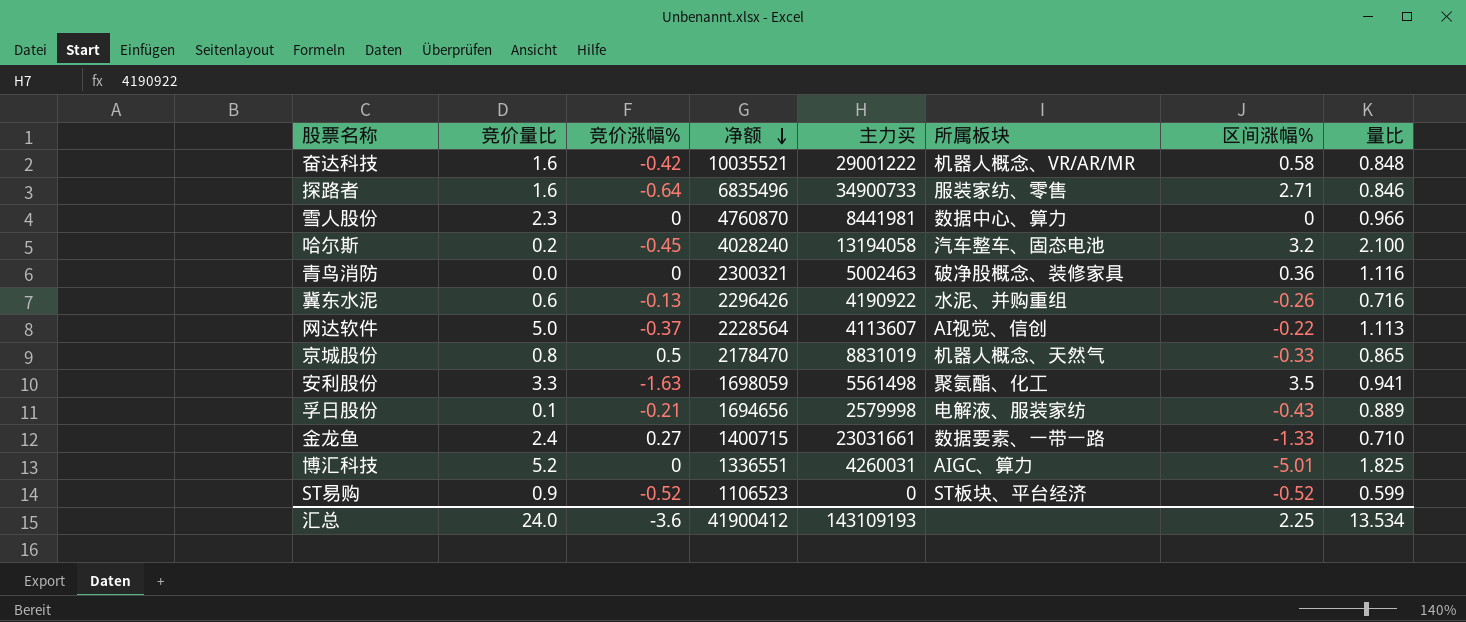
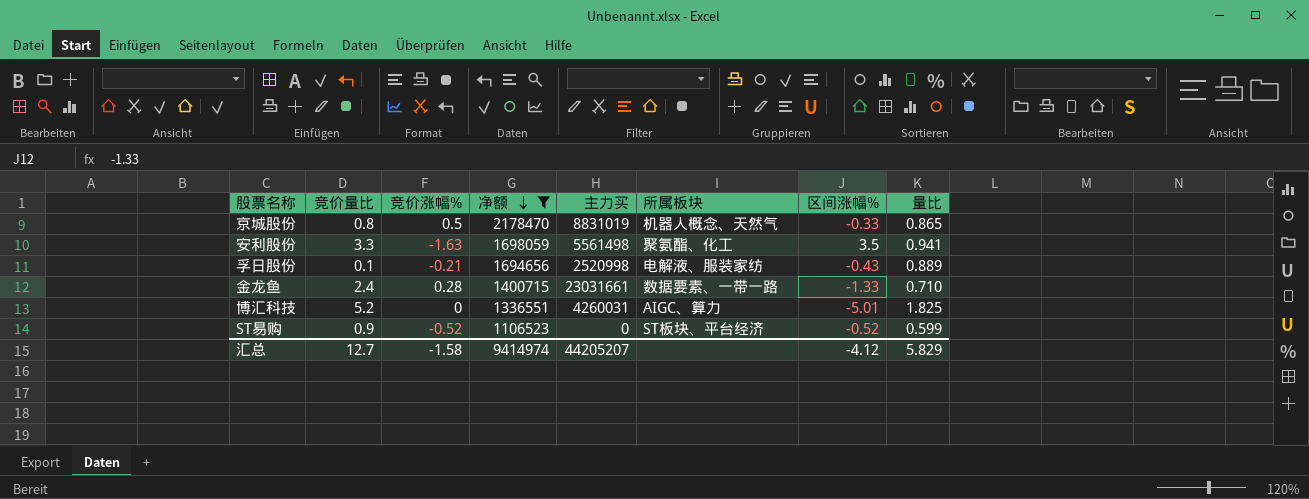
filter: none -> 净额 <= 2178470
孚日股份 | 主力买: 2579998 -> 2520998
金龙鱼 | 竞价涨幅%: 0.27 -> 0.28
汇总 | 竞价量比: 24.0 -> 12.7
汇总 | 竞价涨幅%: -3.6 -> -1.58
汇总 | 净额: 41900412 -> 9414974
汇总 | 主力买: 143109193 -> 44205207
汇总 | 区间涨幅%: 2.25 -> -4.12
汇总 | 量比: 13.534 -> 5.829

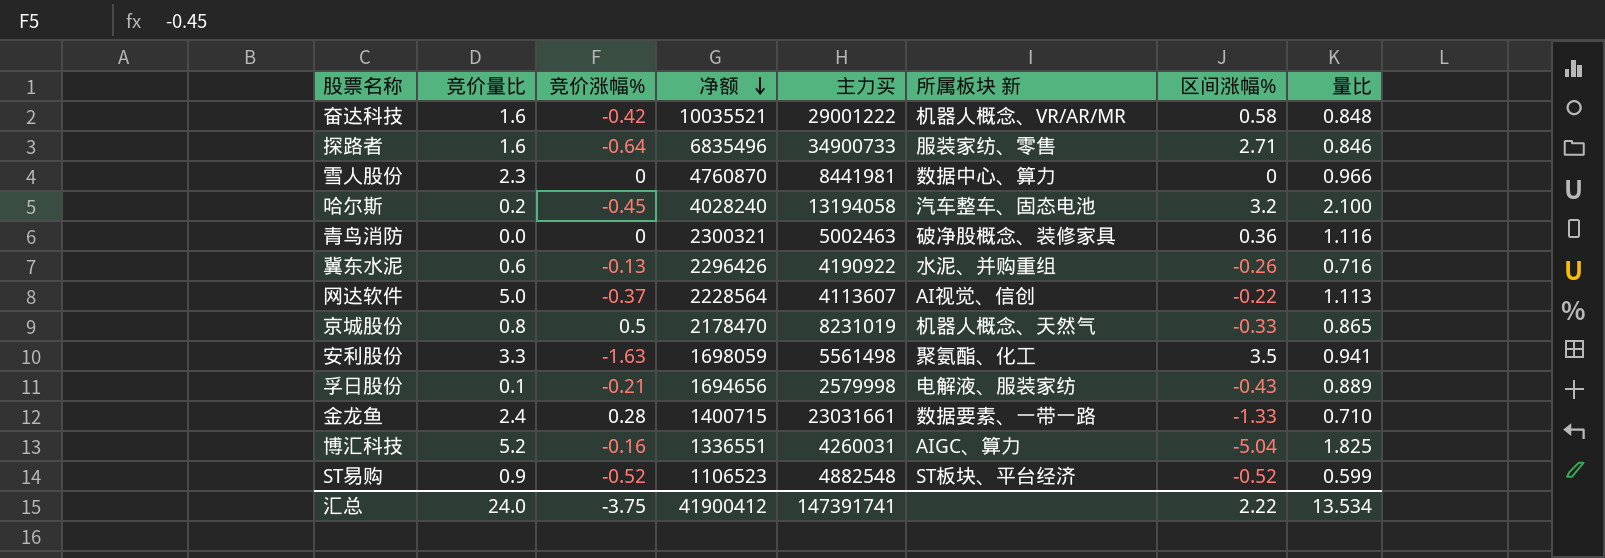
filter: 净额 <= 2178470 -> none
column name: 所属板块 -> 所属板块 新
京城股份 | 主力买: 8831019 -> 8231019
孚日股份 | 主力买: 2520998 -> 2579998
博汇科技 | 竞价涨幅%: 0 -> -0.16
博汇科技 | 区间涨幅%: -5.01 -> -5.04
ST易购 | 主力买: 0 -> 4882548
汇总 | 竞价量比: 12.7 -> 24.0
汇总 | 竞价涨幅%: -1.58 -> -3.75
汇总 | 净额: 9414974 -> 41900412
汇总 | 主力买: 44205207 -> 147391741
汇总 | 区间涨幅%: -4.12 -> 2.22
汇总 | 量比: 5.829 -> 13.534

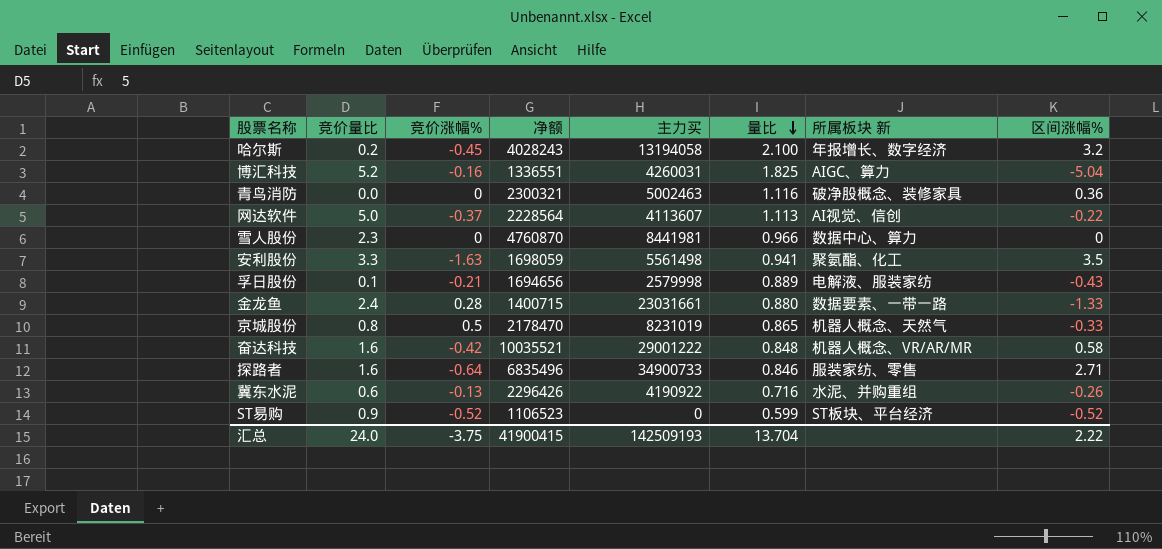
row order: 净额 descending -> 量比 descending
column 量比 | position: 8 -> 6
哈尔斯 | 净额: 4028240 -> 4028243
哈尔斯 | 所属板块 新: 汽车整车、固态电池 -> 年报增长、数字经济
金龙鱼 | 量比: 0.710 -> 0.880
ST易购 | 主力买: 4882548 -> 0
汇总 | 净额: 41900412 -> 41900415
汇总 | 主力买: 147391741 -> 142509193
汇总 | 量比: 13.534 -> 13.704

